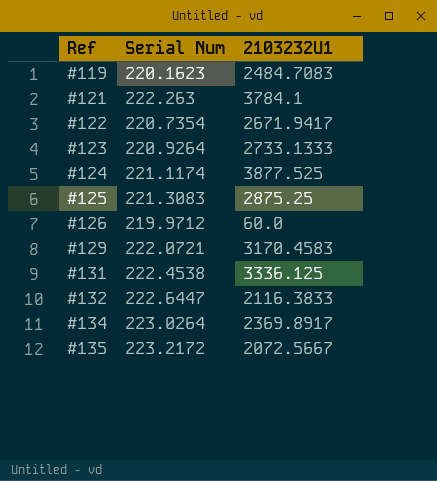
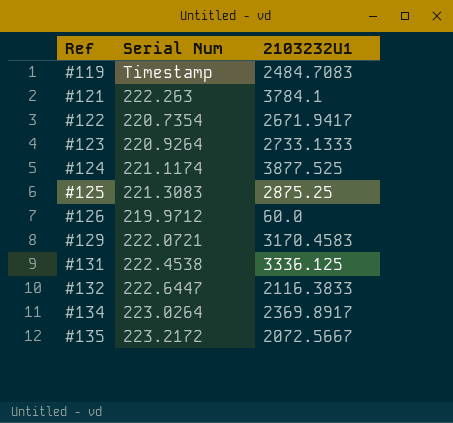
#119 | Serial Num: 220.1623 -> Timestamp

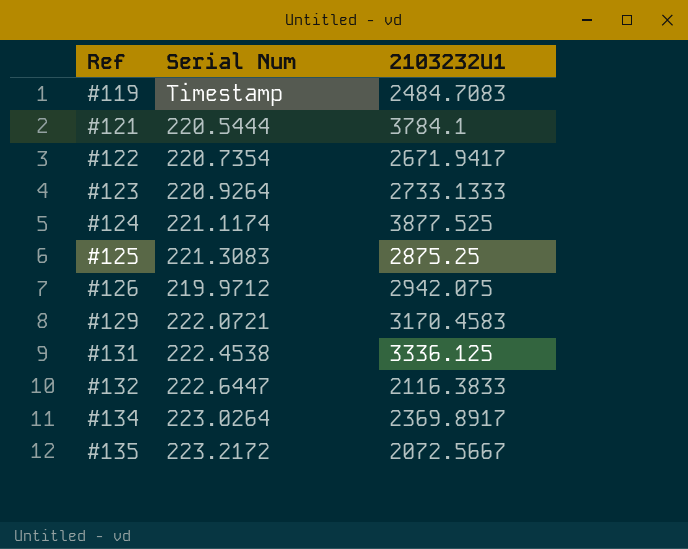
#121 | Serial Num: 222.263 -> 220.5444
#126 | 2103232U1: 60.0 -> 2942.075

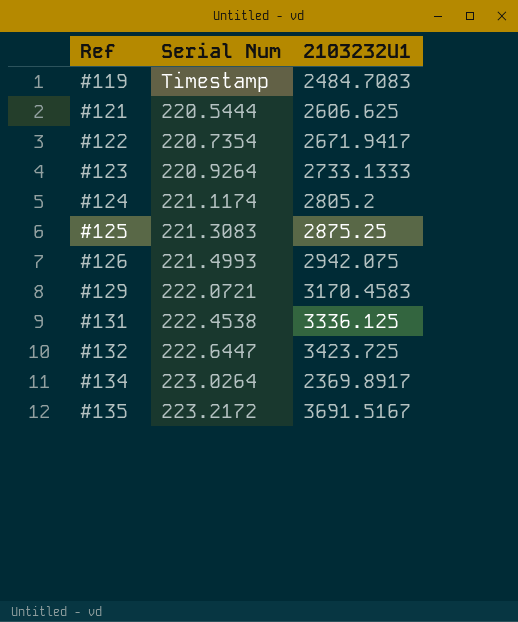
#121 | 2103232U1: 3784.1 -> 2606.625
#124 | 2103232U1: 3877.525 -> 2805.2
#126 | Serial Num: 219.9712 -> 221.4993
#132 | 2103232U1: 2116.3833 -> 3423.725
#135 | 2103232U1: 2072.5667 -> 3691.5167

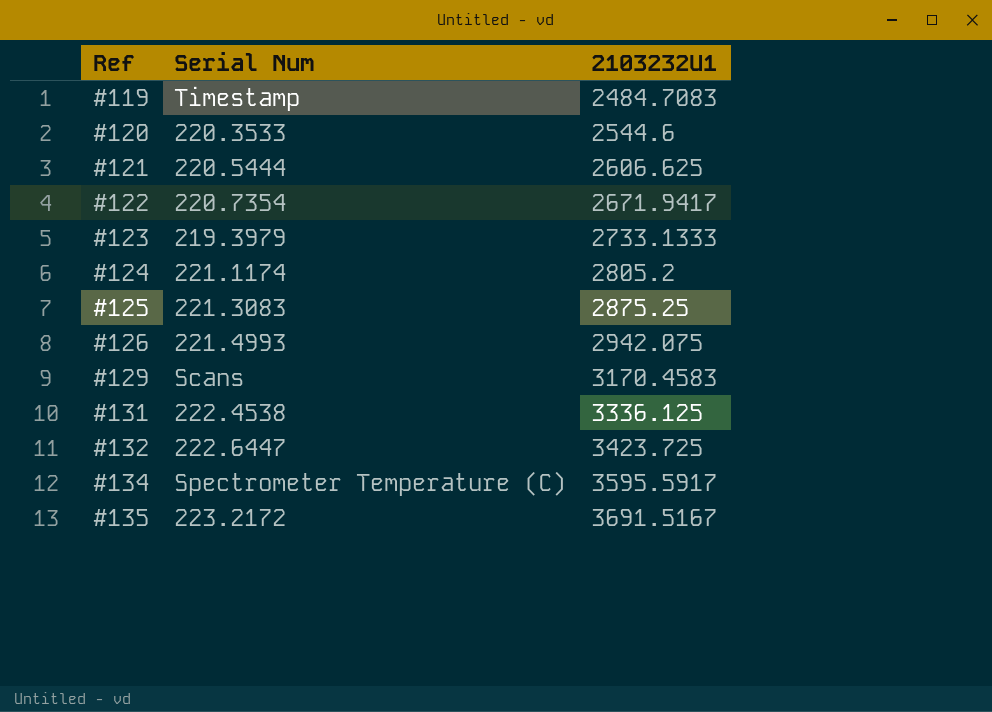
row #120: none -> 220.3533 | 2544.6
#123 | Serial Num: 220.9264 -> 219.3979
#129 | Serial Num: 222.0721 -> Scans
#134 | Serial Num: 223.0264 -> Spectrometer Temperature (C)
#134 | 2103232U1: 2369.8917 -> 3595.5917

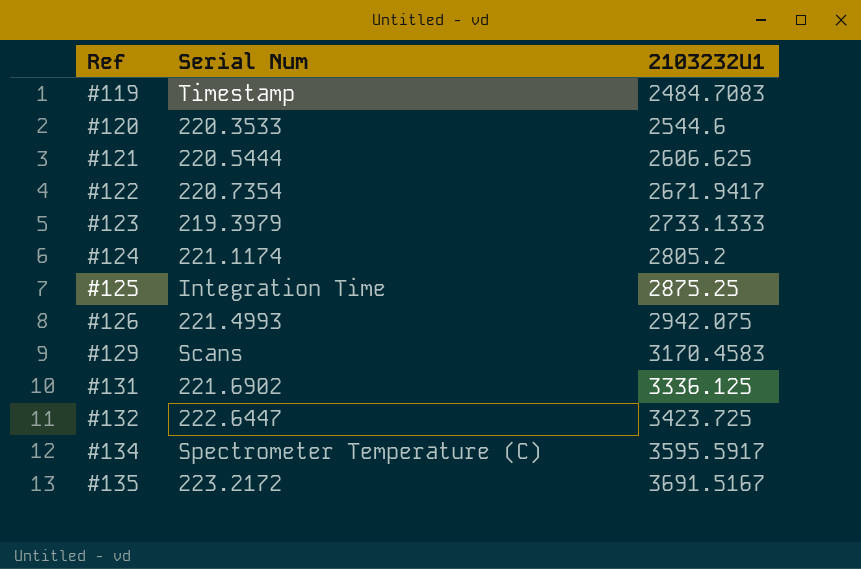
#125 | Serial Num: 221.3083 -> Integration Time
#131 | Serial Num: 222.4538 -> 221.6902

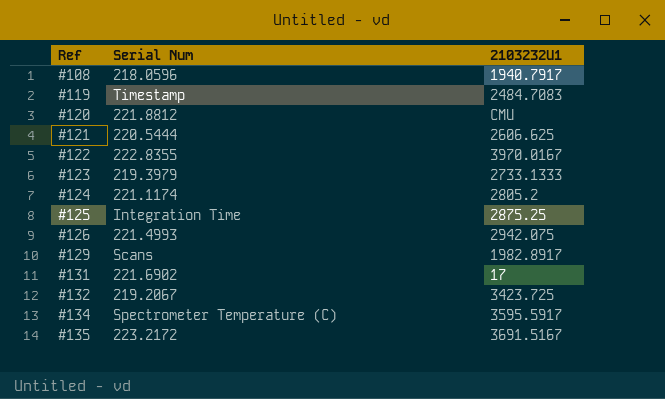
row #108: none -> 218.0596 | 1940.7917
#120 | Serial Num: 220.3533 -> 221.8812
#120 | 2103232U1: 2544.6 -> CMU
#122 | Serial Num: 220.7354 -> 222.8355
#122 | 2103232U1: 2671.9417 -> 3970.0167
#129 | 2103232U1: 3170.4583 -> 1982.8917
#131 | 2103232U1: 3336.125 -> 17
#132 | Serial Num: 222.6447 -> 219.2067

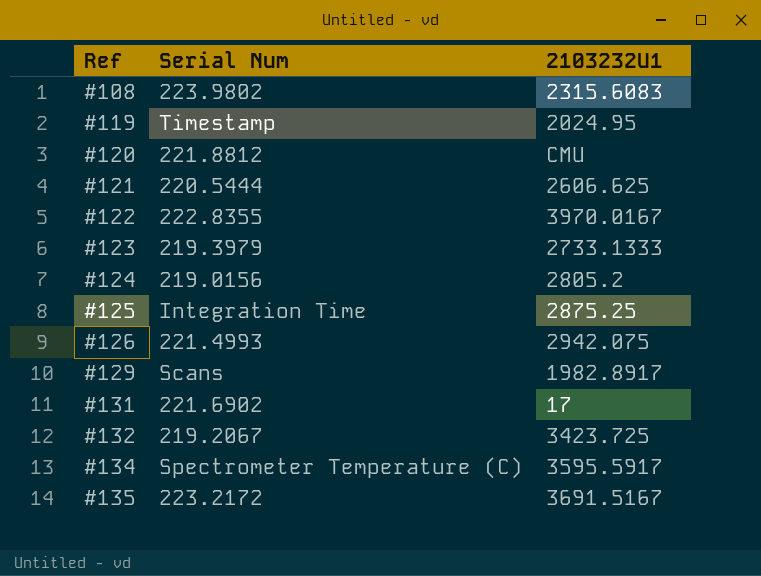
#108 | Serial Num: 218.0596 -> 223.9802
#108 | 2103232U1: 1940.7917 -> 2315.6083
#119 | 2103232U1: 2484.7083 -> 2024.95
#124 | Serial Num: 221.1174 -> 219.0156

